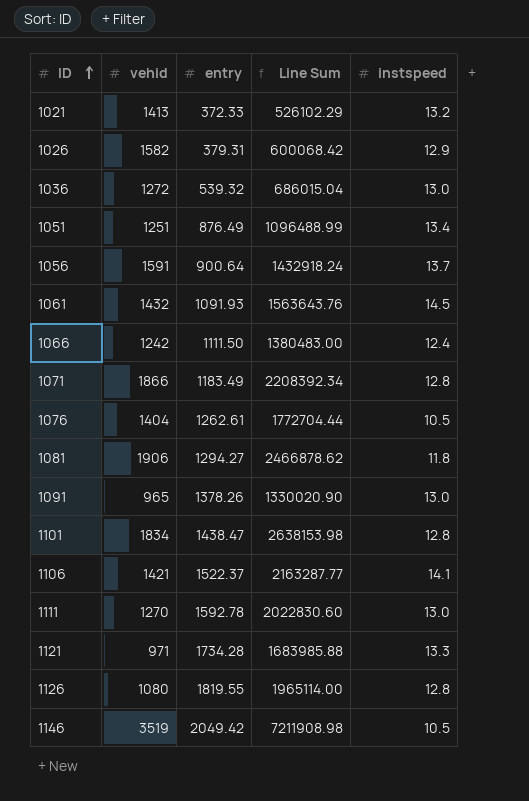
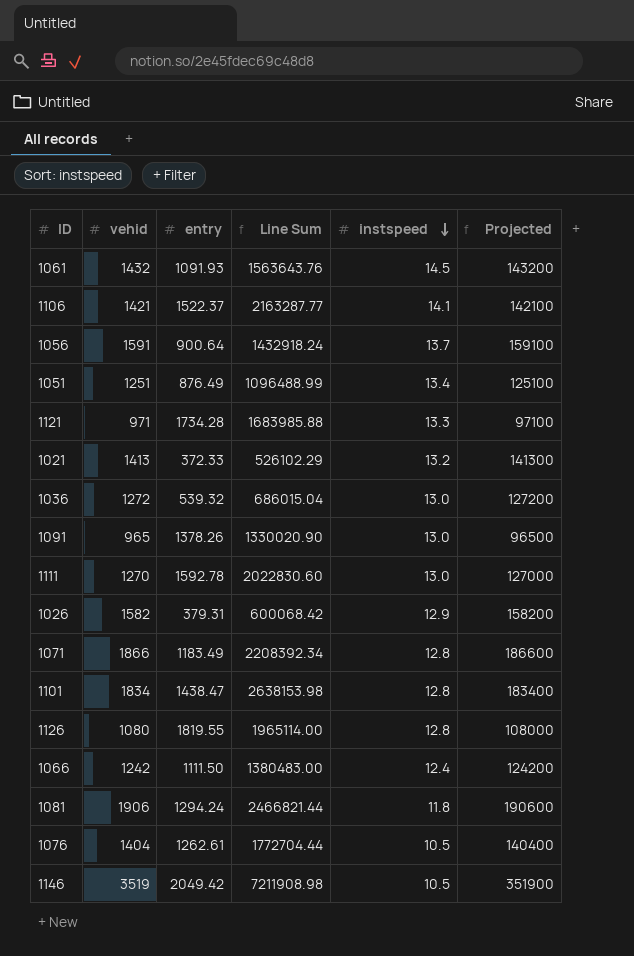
row order: ID ascending -> instspeed descending
column Projected | formula: none -> [vehid] * 100
1081 | entry: 1294.27 -> 1294.24
1081 | Line Sum: 2466878.62 -> 2466821.44

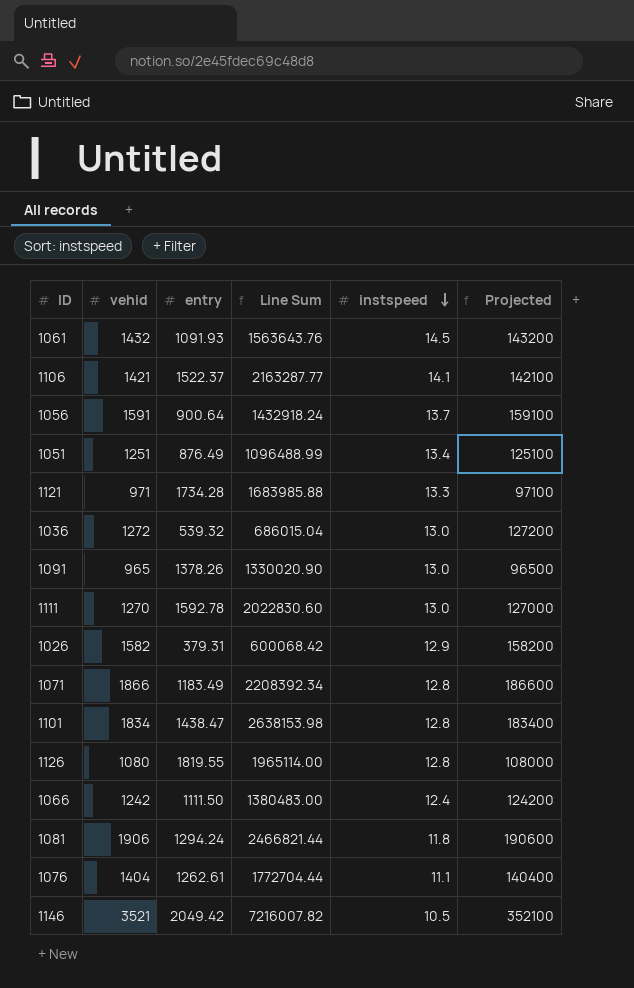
row 1021: 1413 | 372.33 | 526102.29 | 13.2 | 141300 -> none
1076 | instspeed: 10.5 -> 11.1
1146 | vehid: 3519 -> 3521
1146 | Line Sum: 7211908.98 -> 7216007.82
1146 | Projected: 351900 -> 352100

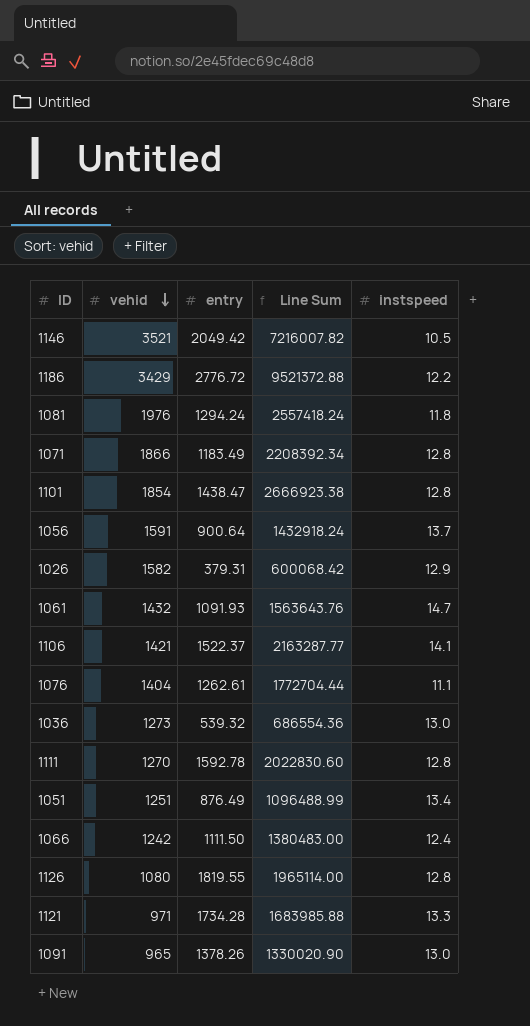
row order: instspeed descending -> vehid descending
column Projected | formula: [vehid] * 100 -> none
row 1186: none -> 3429 | 2776.72 | 9521372.88 | 12.2
1081 | vehid: 1906 -> 1976
1081 | Line Sum: 2466821.44 -> 2557418.24
1101 | vehid: 1834 -> 1854
1101 | Line Sum: 2638153.98 -> 2666923.38
1061 | instspeed: 14.5 -> 14.7
1036 | vehid: 1272 -> 1273
1036 | Line Sum: 686015.04 -> 686554.36
1111 | instspeed: 13.0 -> 12.8

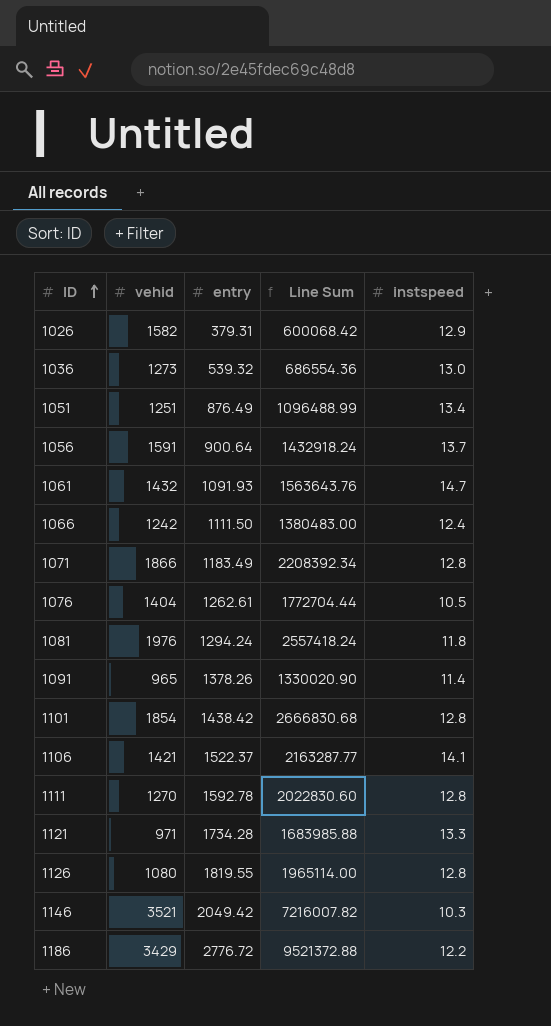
row order: vehid descending -> ID ascending
1076 | instspeed: 11.1 -> 10.5
1091 | instspeed: 13.0 -> 11.4
1101 | entry: 1438.47 -> 1438.42
1101 | Line Sum: 2666923.38 -> 2666830.68
1146 | instspeed: 10.5 -> 10.3

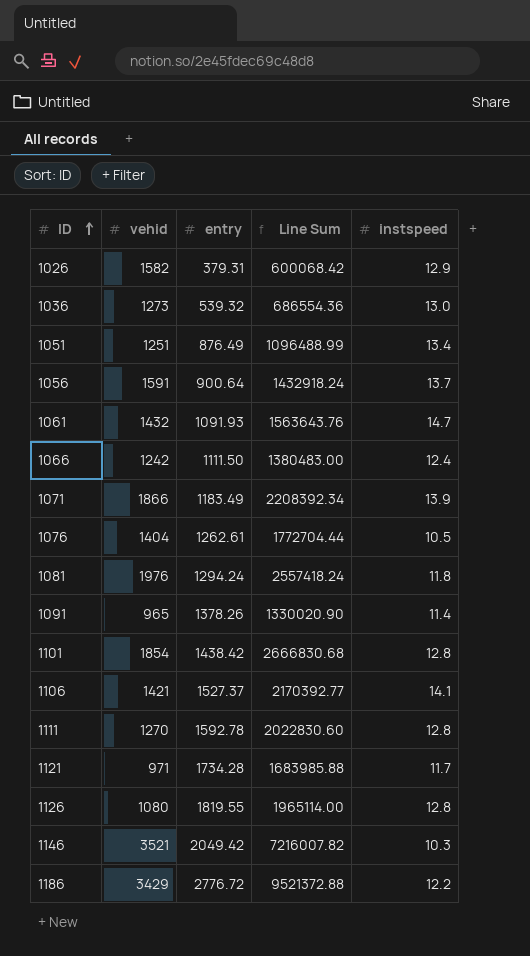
1071 | instspeed: 12.8 -> 13.9
1106 | entry: 1522.37 -> 1527.37
1106 | Line Sum: 2163287.77 -> 2170392.77
1121 | instspeed: 13.3 -> 11.7

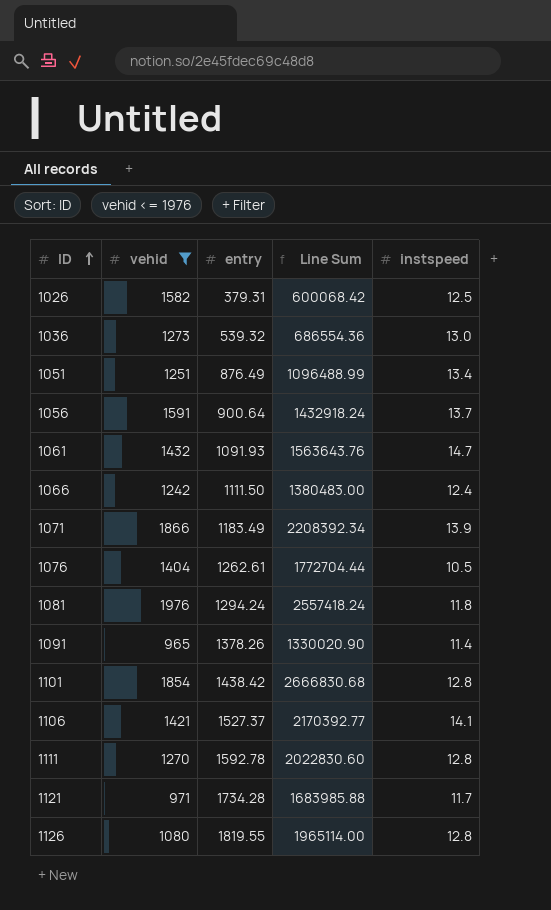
filter: none -> vehid <= 1976
1026 | instspeed: 12.9 -> 12.5

